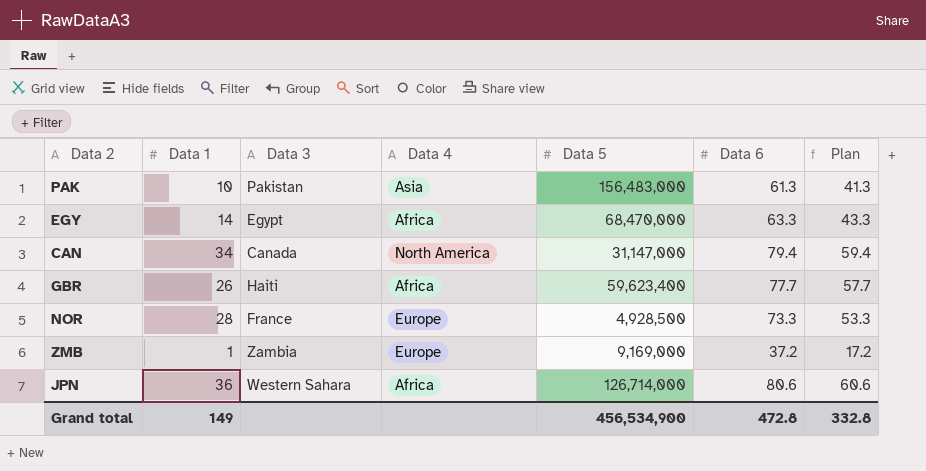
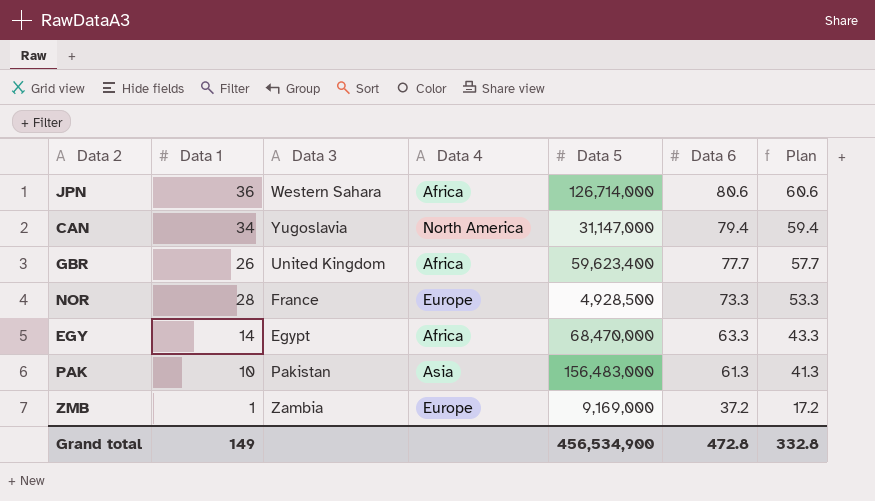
row order: none -> Data 6 descending
CAN | Data 3: Canada -> Yugoslavia
GBR | Data 3: Haiti -> United Kingdom

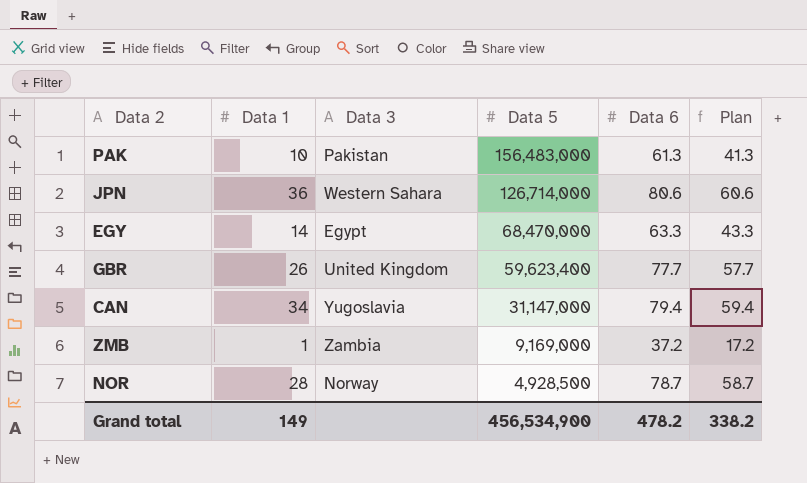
row order: Data 6 descending -> Data 5 descending
column Data 4 | position: 4 -> none
NOR | Data 3: France -> Norway
NOR | Data 6: 73.3 -> 78.7
NOR | Plan: 53.3 -> 58.7
Grand total | Data 6: 472.8 -> 478.2
Grand total | Plan: 332.8 -> 338.2

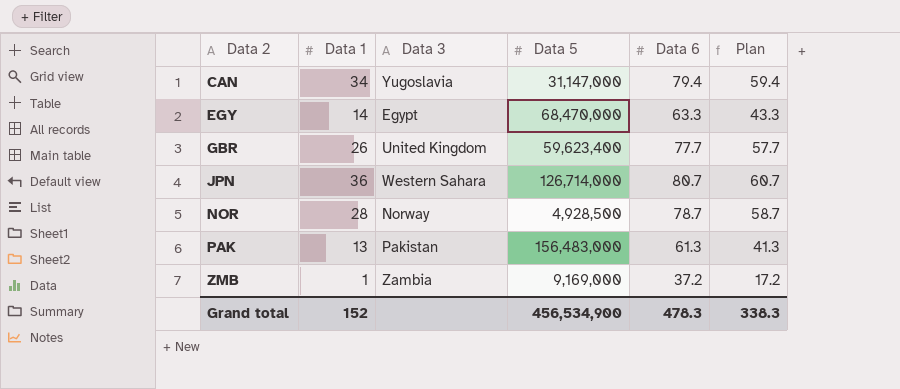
row order: Data 5 descending -> Data 2 ascending
JPN | Data 6: 80.6 -> 80.7
JPN | Plan: 60.6 -> 60.7
PAK | Data 1: 10 -> 13
Grand total | Data 1: 149 -> 152
Grand total | Data 6: 478.2 -> 478.3
Grand total | Plan: 338.2 -> 338.3

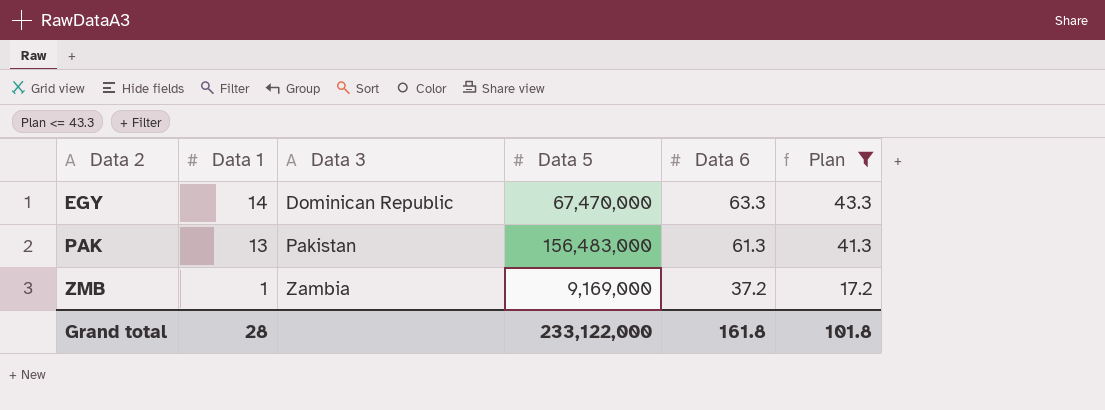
filter: none -> Plan <= 43.3
EGY | Data 3: Egypt -> Dominican Republic
EGY | Data 5: 68,470,000 -> 67,470,000
Grand total | Data 1: 152 -> 28
Grand total | Data 5: 456,534,900 -> 233,122,000
Grand total | Data 6: 478.3 -> 161.8
Grand total | Plan: 338.3 -> 101.8

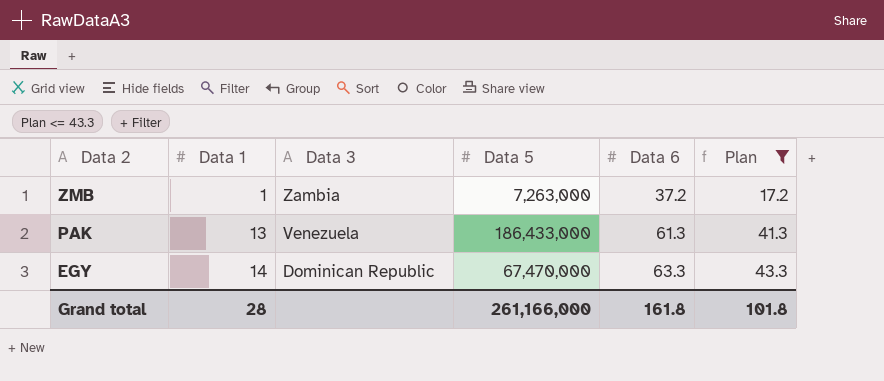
row order: Data 2 ascending -> Data 2 descending
ZMB | Data 5: 9,169,000 -> 7,263,000
PAK | Data 3: Pakistan -> Venezuela
PAK | Data 5: 156,483,000 -> 186,433,000
Grand total | Data 5: 233,122,000 -> 261,166,000

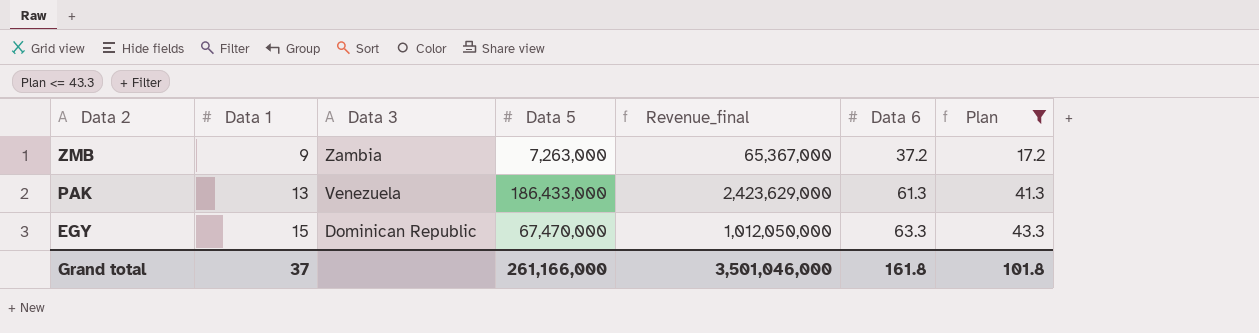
column Revenue_final | formula: none -> [Data 1] * [Data 5]
ZMB | Data 1: 1 -> 9
EGY | Data 1: 14 -> 15
Grand total | Data 1: 28 -> 37

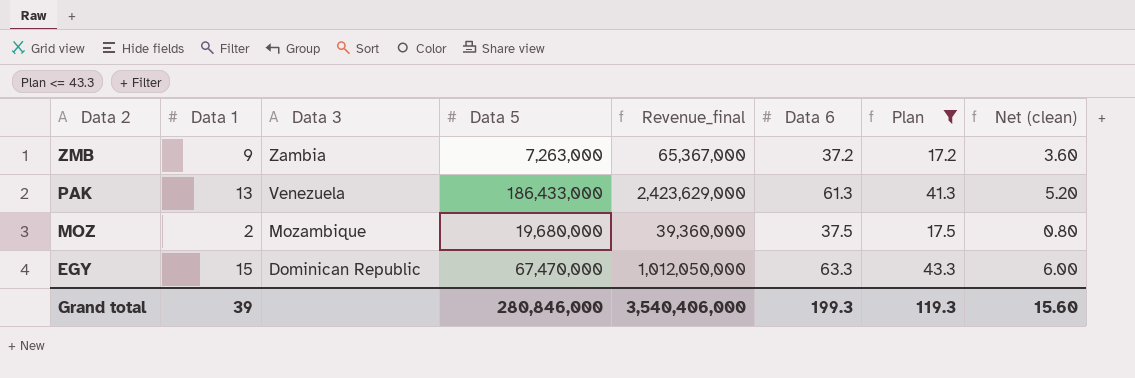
column Net (clean) | formula: none -> [Data 1] * 0.4
row MOZ: none -> 2 | Mozambique | 19,680,000 | 39,360,000 | 37.5 | 17.5 | 0.80
Grand total | Data 1: 37 -> 39
Grand total | Data 5: 261,166,000 -> 280,846,000
Grand total | Revenue_final: 3,501,046,000 -> 3,540,406,000
Grand total | Data 6: 161.8 -> 199.3
Grand total | Plan: 101.8 -> 119.3

